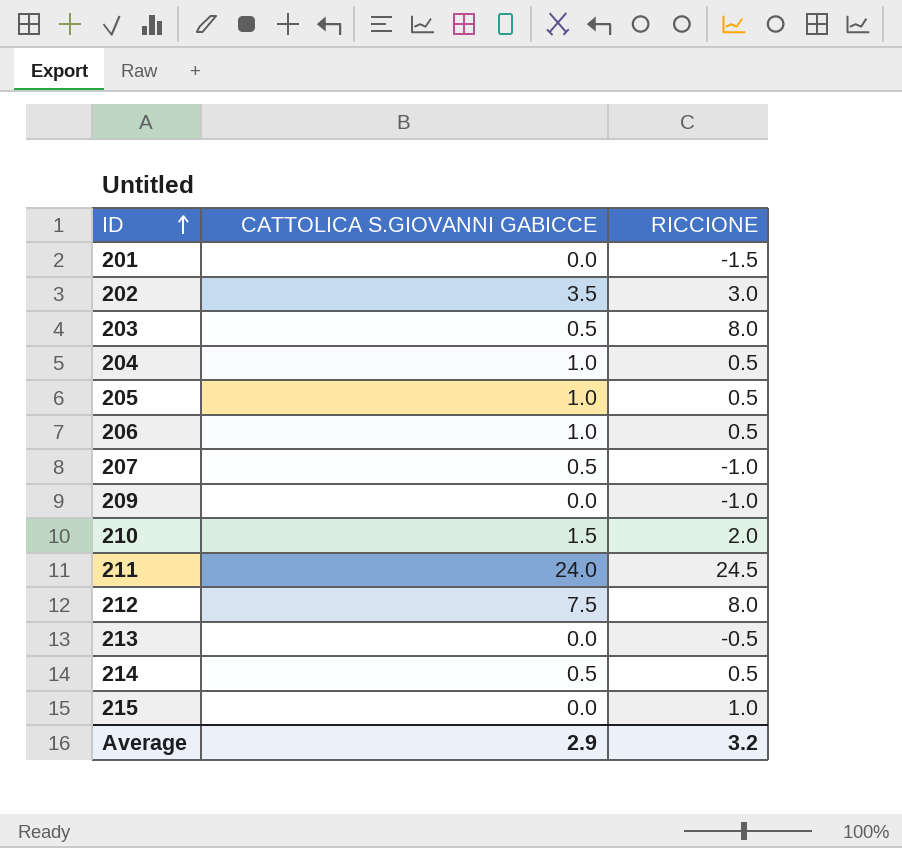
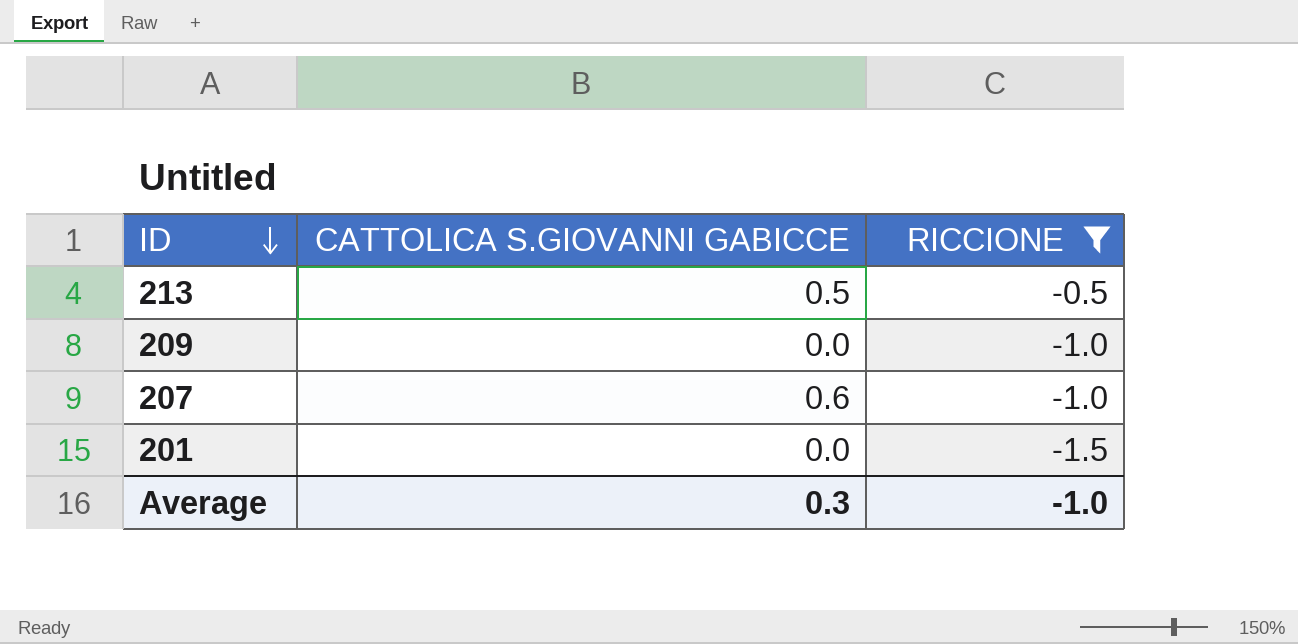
filter: none -> RICCIONE <= -0.5
row order: ID ascending -> ID descending
213 | CATTOLICA S.GIOVANNI GABICCE: 0.0 -> 0.5
207 | CATTOLICA S.GIOVANNI GABICCE: 0.5 -> 0.6
Average | CATTOLICA S.GIOVANNI GABICCE: 2.9 -> 0.3
Average | RICCIONE: 3.2 -> -1.0

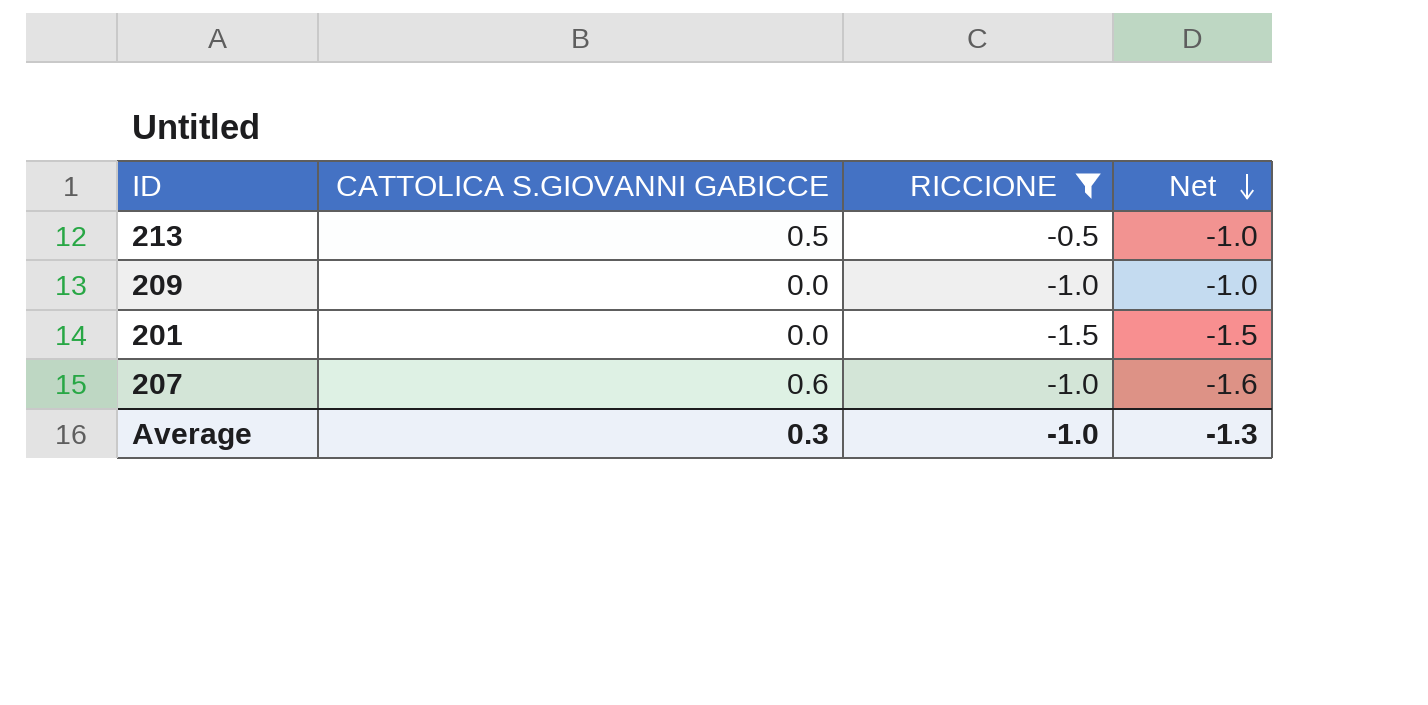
row order: ID descending -> Net descending
column Net | formula: none -> [RICCIONE] - [CATTOLICA S.GIOVANNI GABICCE]

